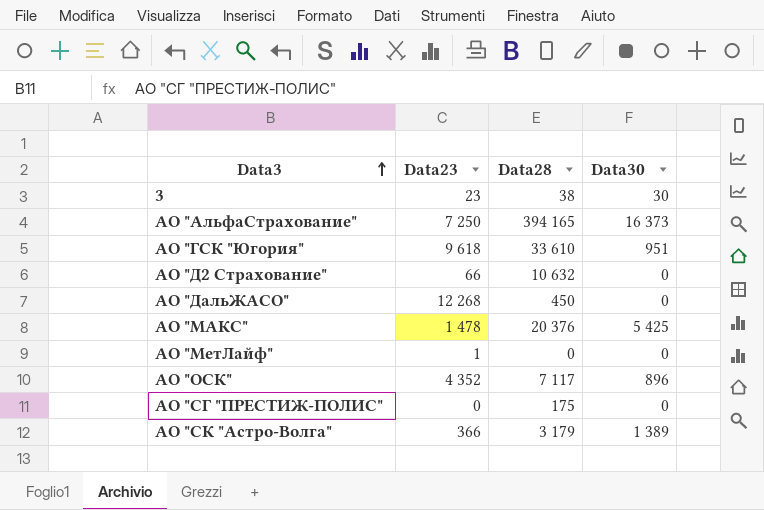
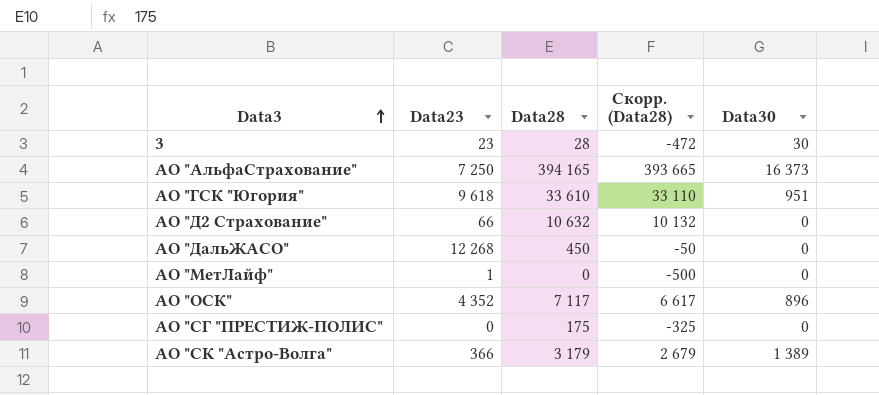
column Скорр. (Data28) | formula: none -> [Data28] - 500
row АО "МАКС": 1 478 | 20 376 | 5 425 -> none
3 | Data28: 38 -> 28

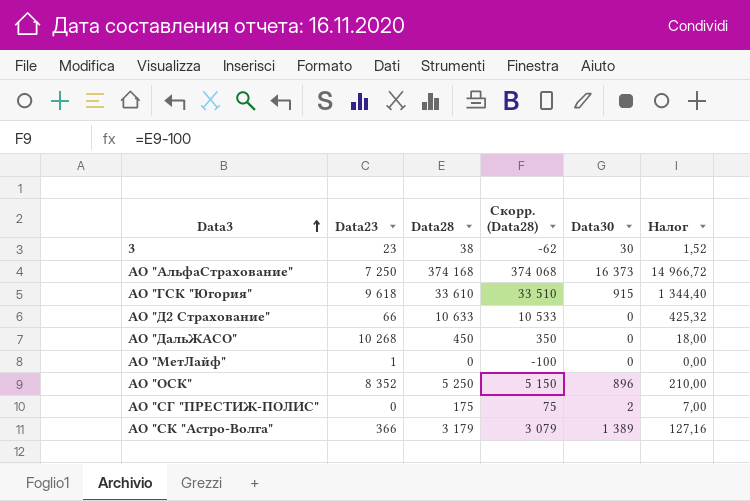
column Скорр. (Data28) | formula: [Data28] - 500 -> [Data28] - 100
column Налог | formula: none -> [Data28] * 0,04
3 | Data28: 28 -> 38
АО "АльфаСтрахование" | Data28: 394 165 -> 374 168
АО "ГСК "Югория" | Data30: 951 -> 915
АО "Д2 Страхование" | Data28: 10 632 -> 10 633
АО "ДальЖАСО" | Data23: 12 268 -> 10 268
АО "ОСК" | Data23: 4 352 -> 8 352
АО "ОСК" | Data28: 7 117 -> 5 250
АО "СГ "ПРЕСТИЖ-ПОЛИС" | Data30: 0 -> 2

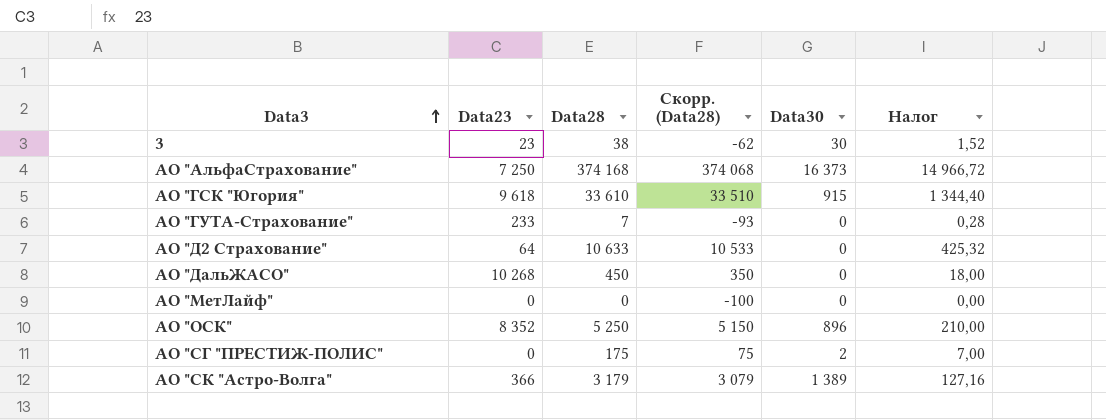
row АО "ГУТА-Страхование": none -> 233 | 7 | -93 | 0 | 0,28
АО "Д2 Страхование" | Data23: 66 -> 64
АО "МетЛайф" | Data23: 1 -> 0

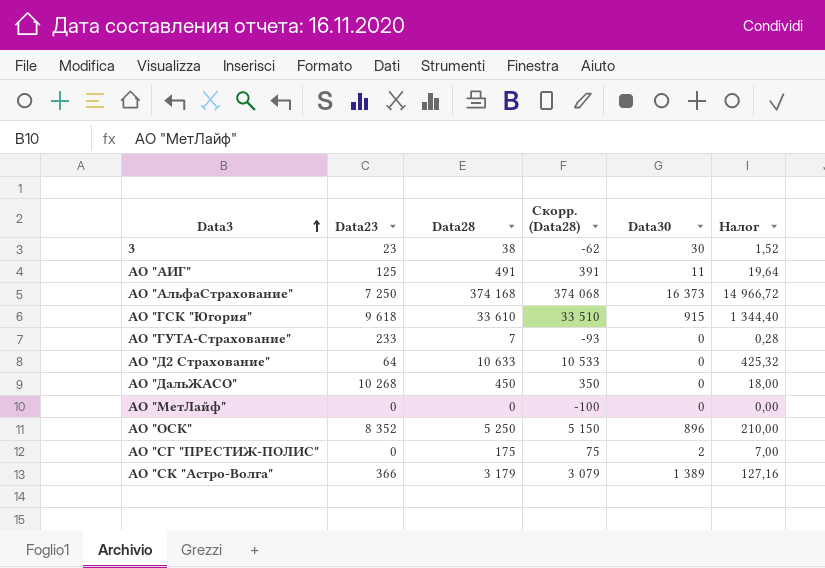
row АО "АИГ": none -> 125 | 491 | 391 | 11 | 19,64

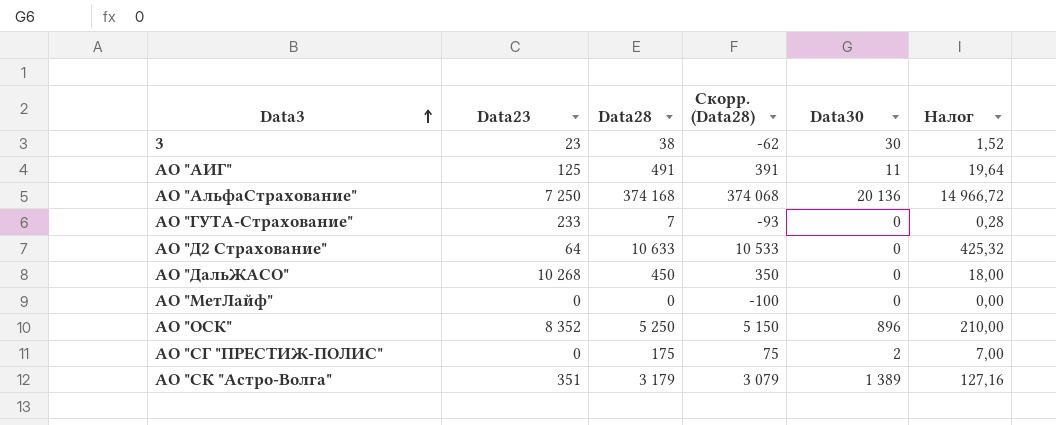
row АО "ГСК "Югория": 9 618 | 33 610 | 33 510 | 915 | 1 344,40 -> none
АО "АльфаСтрахование" | Data30: 16 373 -> 20 136
АО "СК "Астро-Волга" | Data23: 366 -> 351

